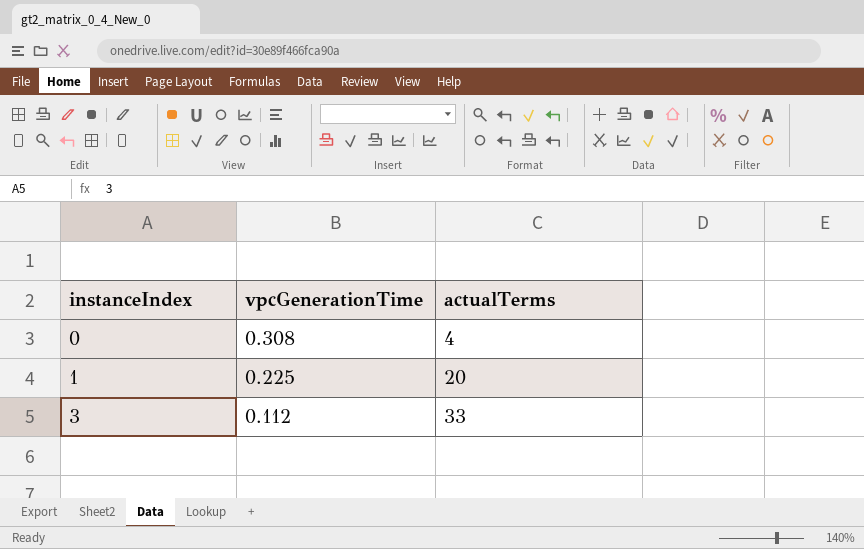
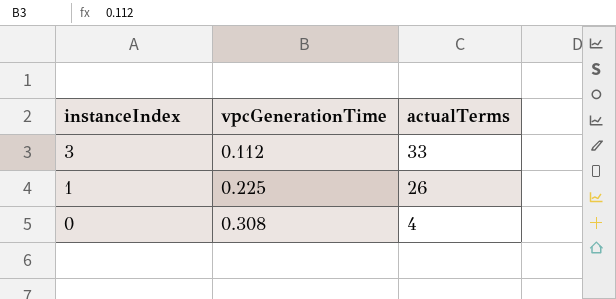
row order: instanceIndex ascending -> instanceIndex descending
1 | actualTerms: 20 -> 26

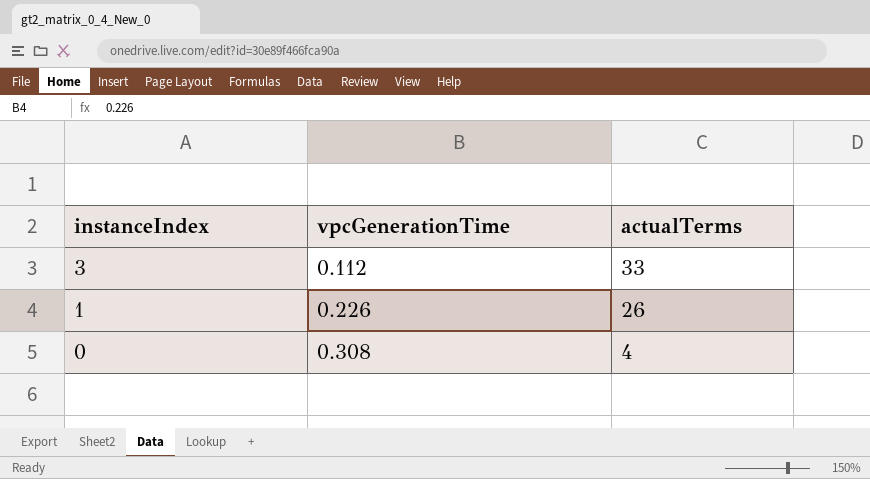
1 | vpcGenerationTime: 0.225 -> 0.226

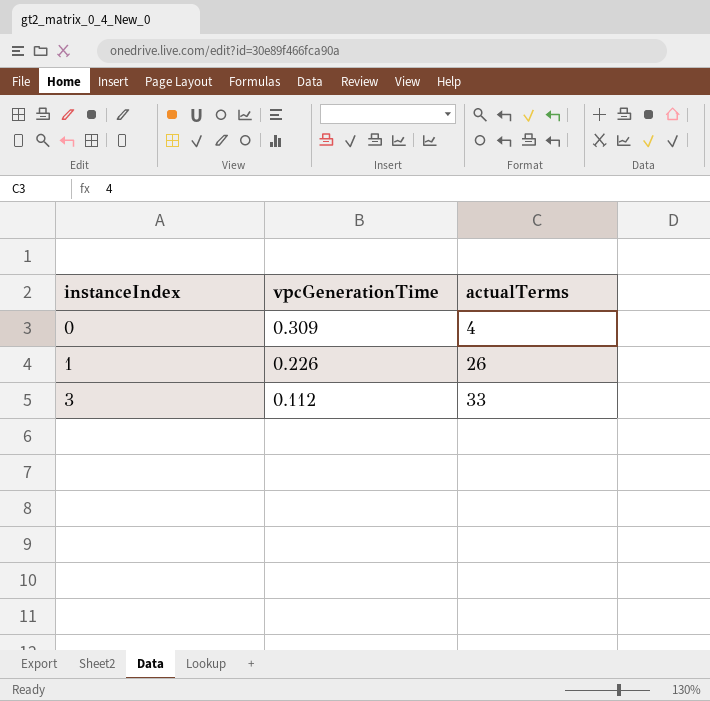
row order: instanceIndex descending -> instanceIndex ascending
0 | vpcGenerationTime: 0.308 -> 0.309

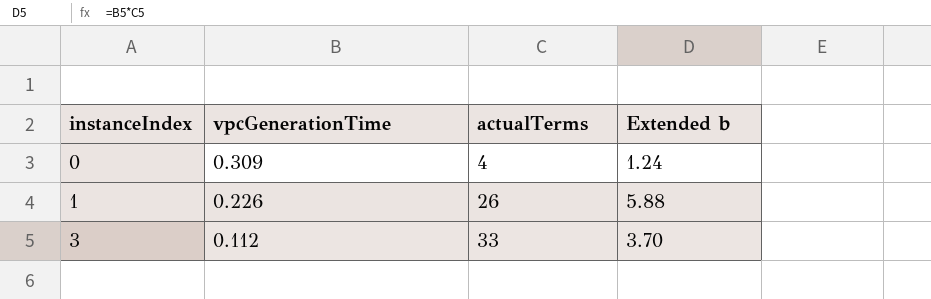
column Extended b | formula: none -> [vpcGenerationTime] * [actualTerms]

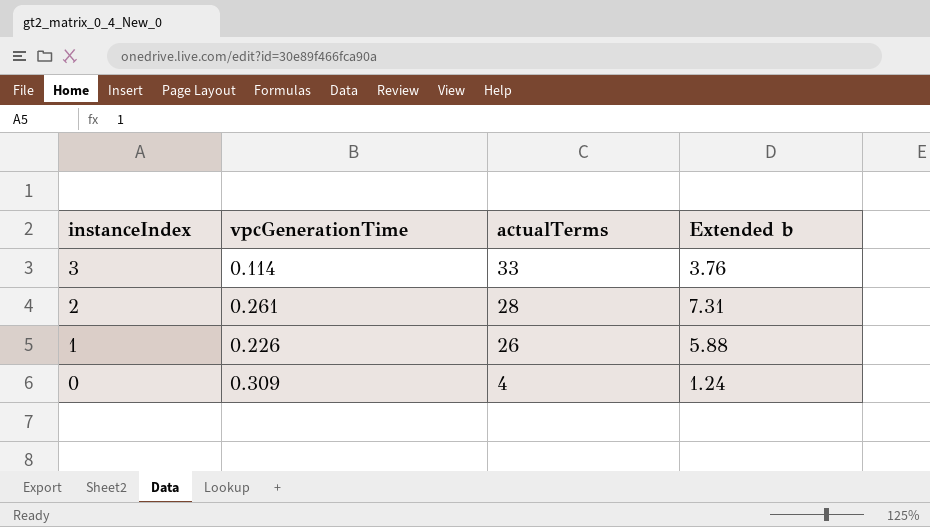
row order: instanceIndex ascending -> instanceIndex descending
3 | vpcGenerationTime: 0.112 -> 0.114
3 | Extended b: 3.70 -> 3.76
row 2: none -> 0.261 | 28 | 7.31

